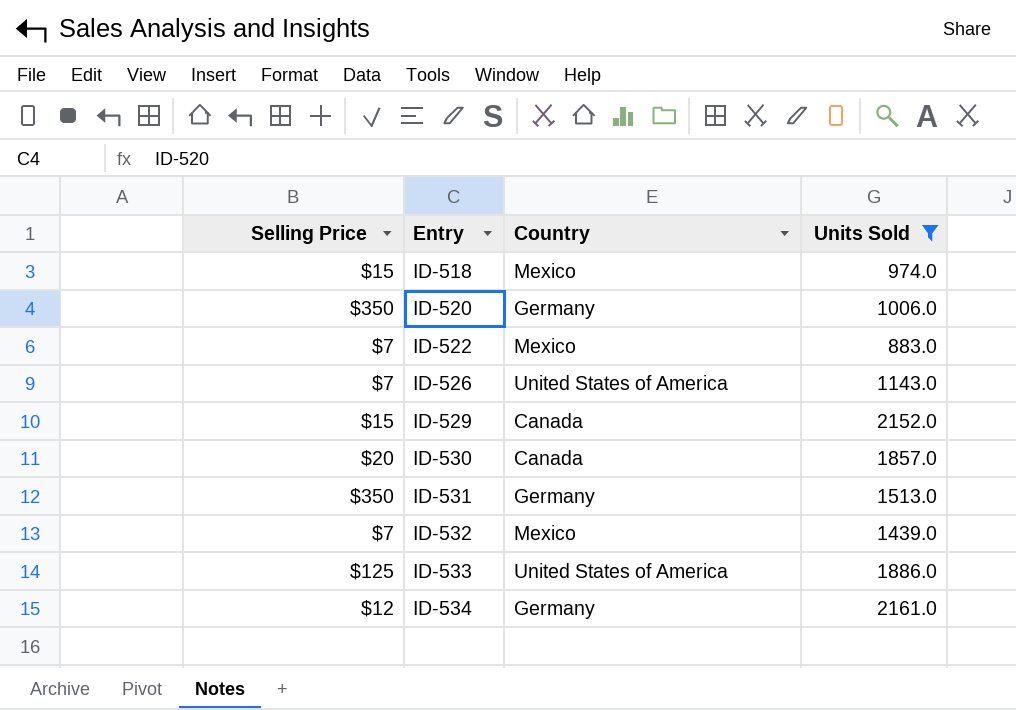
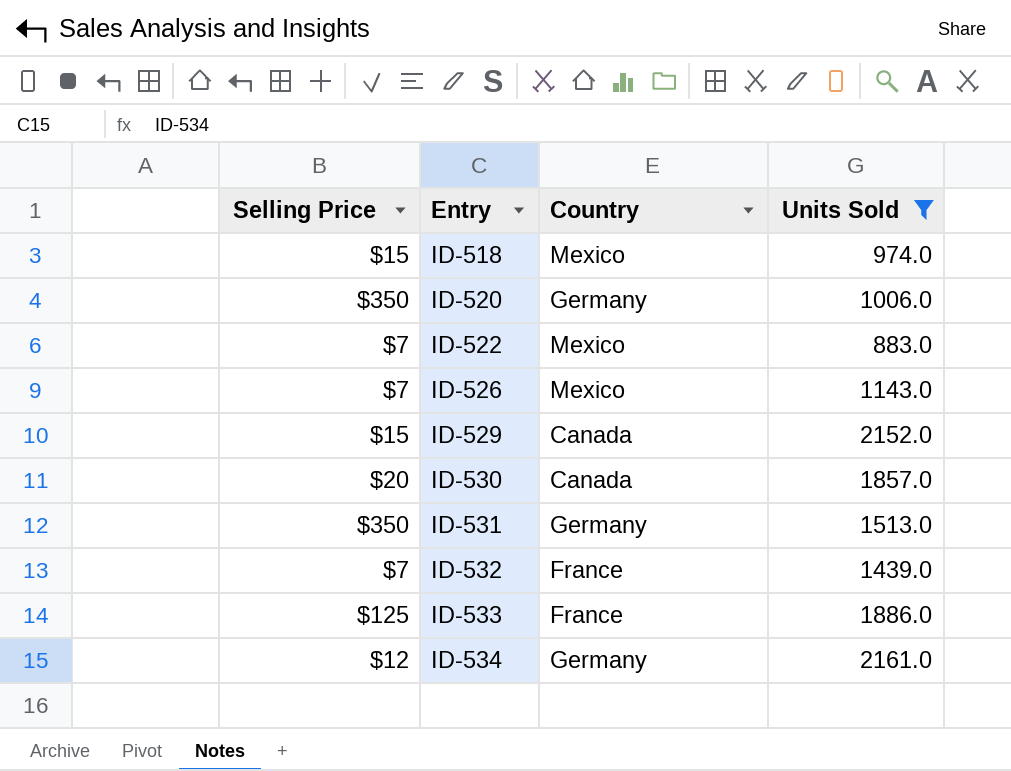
ID-526 | Country: United States of America -> Mexico
ID-532 | Country: Mexico -> France
ID-533 | Country: United States of America -> France

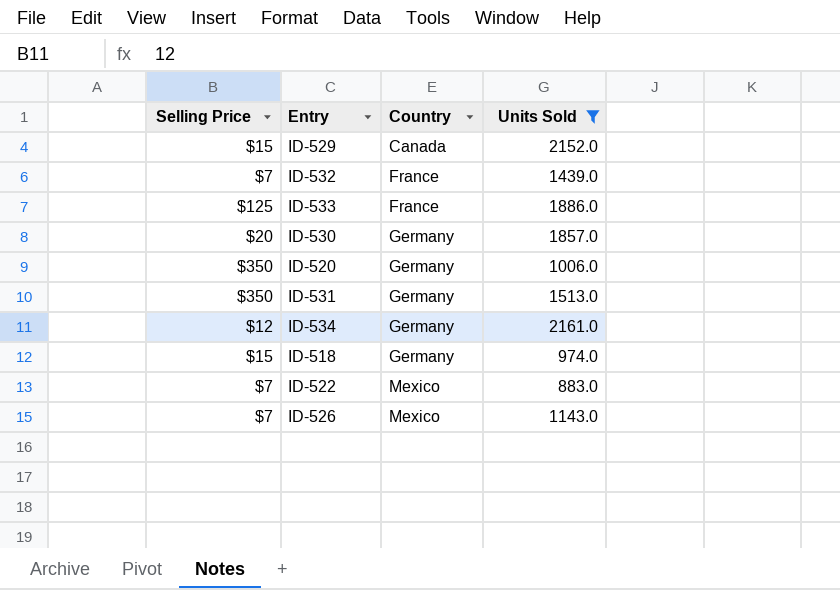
row order: Entry ascending -> Country ascending
ID-530 | Country: Canada -> Germany
ID-518 | Country: Mexico -> Germany

